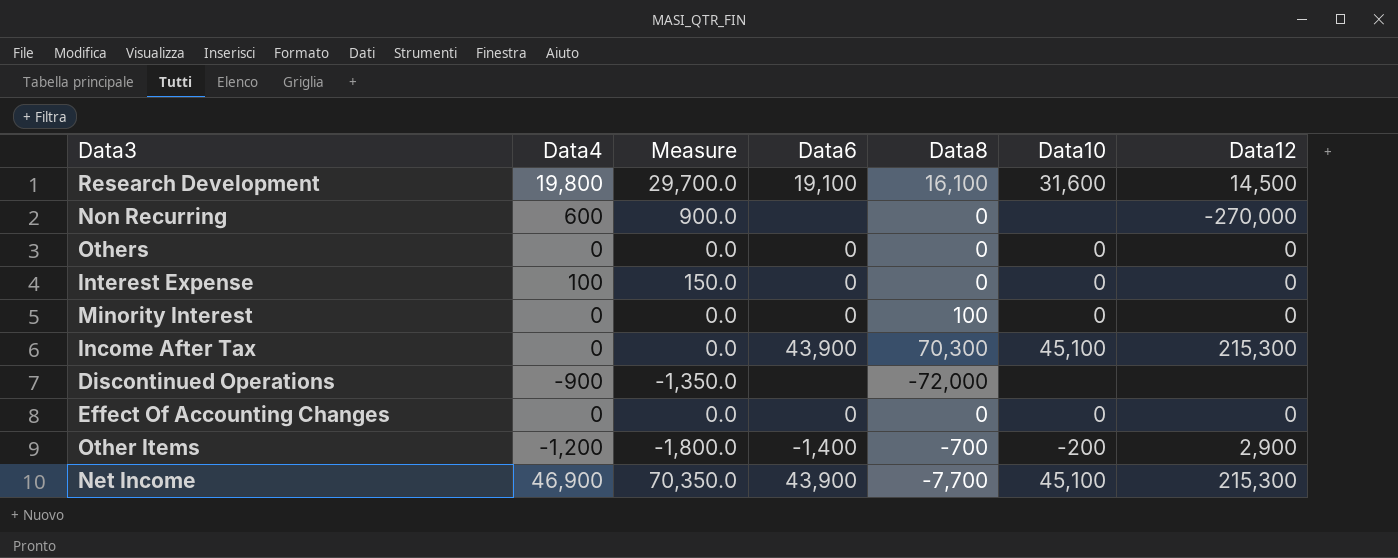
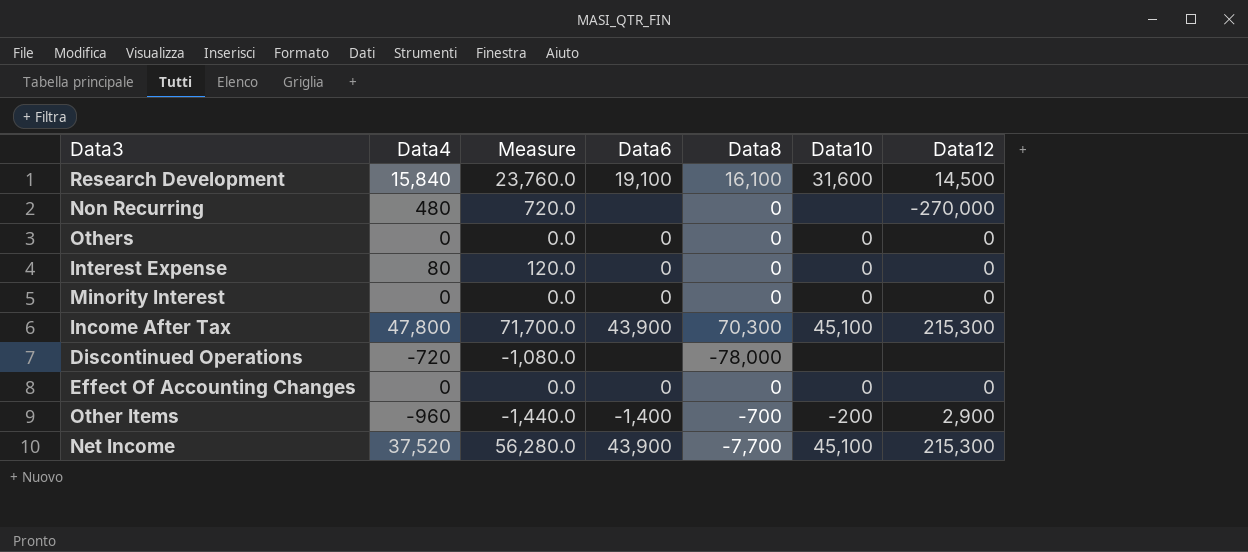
Research Development | Data4: 19,800 -> 15,840
Research Development | Measure: 29,700.0 -> 23,760.0
Non Recurring | Data4: 600 -> 480
Non Recurring | Measure: 900.0 -> 720.0
Interest Expense | Data4: 100 -> 80
Interest Expense | Measure: 150.0 -> 120.0
Minority Interest | Data8: 100 -> 0
Income After Tax | Data4: 0 -> 47,800
Income After Tax | Measure: 0.0 -> 71,700.0
Discontinued Operations | Data4: -900 -> -720
Discontinued Operations | Measure: -1,350.0 -> -1,080.0
Discontinued Operations | Data8: -72,000 -> -78,000
Other Items | Data4: -1,200 -> -960
Other Items | Measure: -1,800.0 -> -1,440.0
Net Income | Data4: 46,900 -> 37,520
Net Income | Measure: 70,350.0 -> 56,280.0

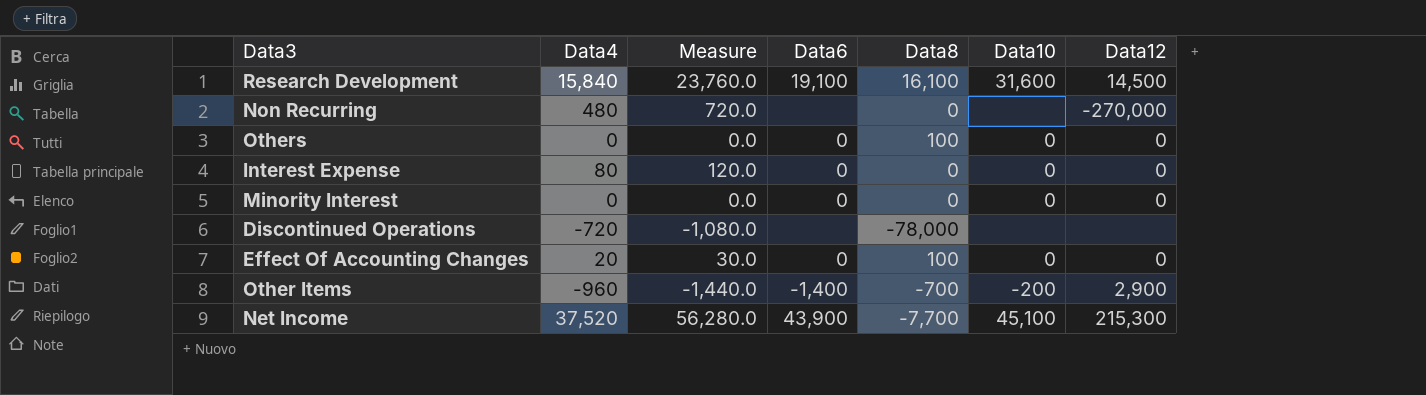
row Income After Tax: 47,800 | 71,700.0 | 43,900 | 70,300 | 45,100 | 215,300 -> none
Others | Data8: 0 -> 100
Effect Of Accounting Changes | Data4: 0 -> 20
Effect Of Accounting Changes | Measure: 0.0 -> 30.0
Effect Of Accounting Changes | Data8: 0 -> 100

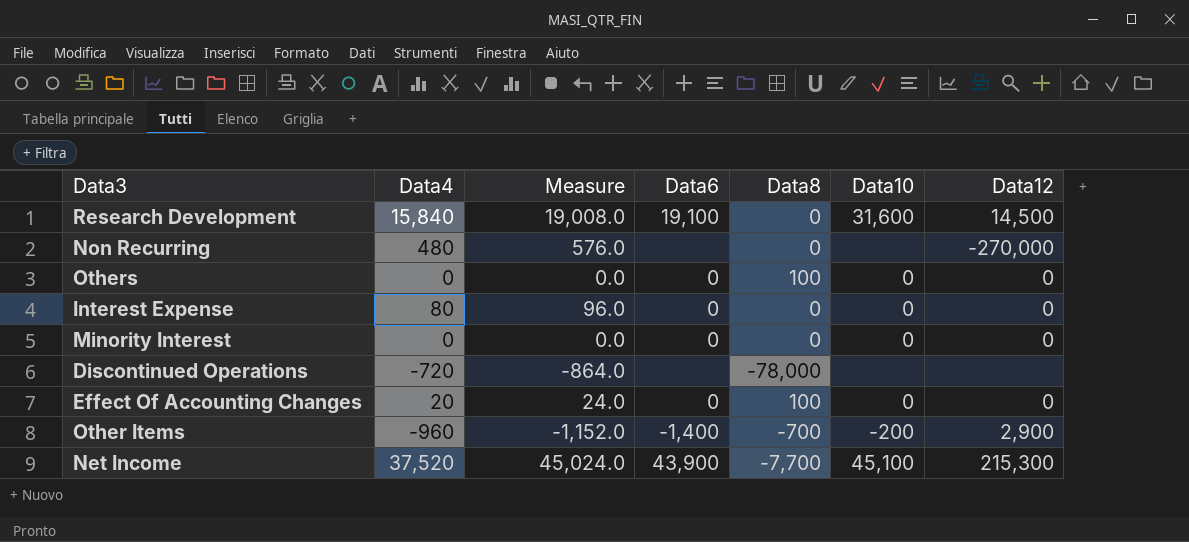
column Measure | formula: [Data4] * 1.5 -> [Data4] * 1.2
Research Development | Data8: 16,100 -> 0

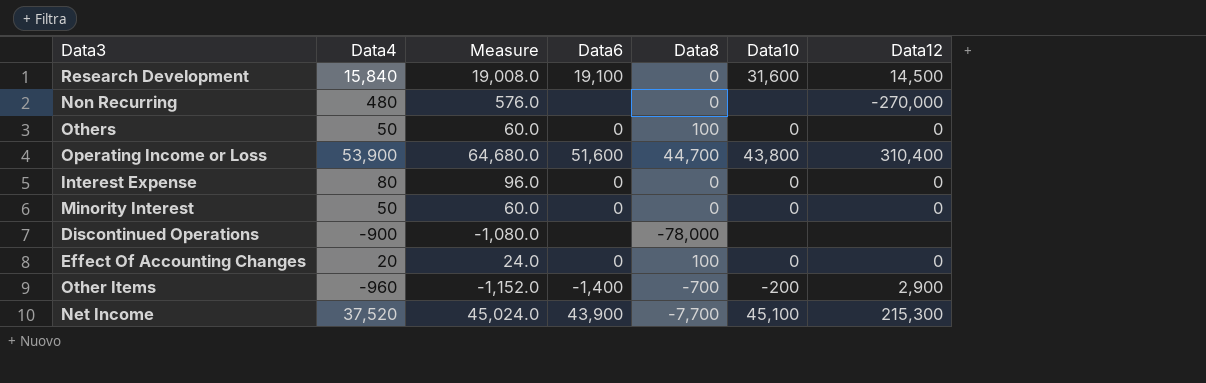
Others | Data4: 0 -> 50
Others | Measure: 0.0 -> 60.0
row Operating Income or Loss: none -> 53,900 | 64,680.0 | 51,600 | 44,700 | 43,800 | 310,400
Minority Interest | Data4: 0 -> 50
Minority Interest | Measure: 0.0 -> 60.0
Discontinued Operations | Data4: -720 -> -900
Discontinued Operations | Measure: -864.0 -> -1,080.0

